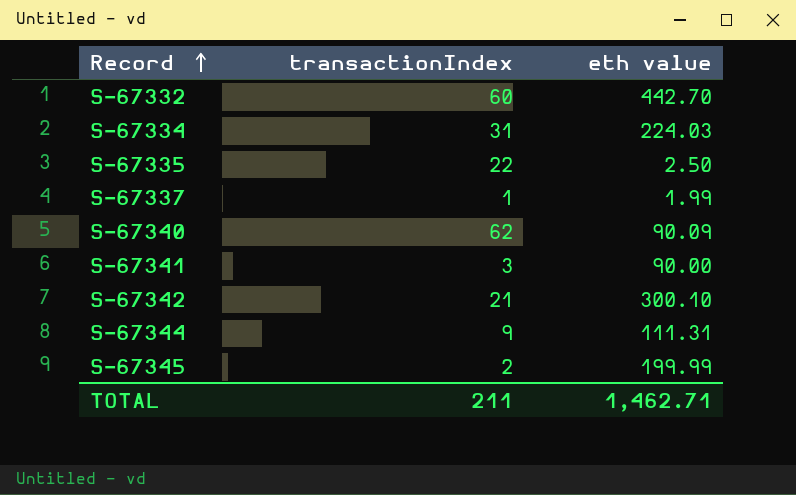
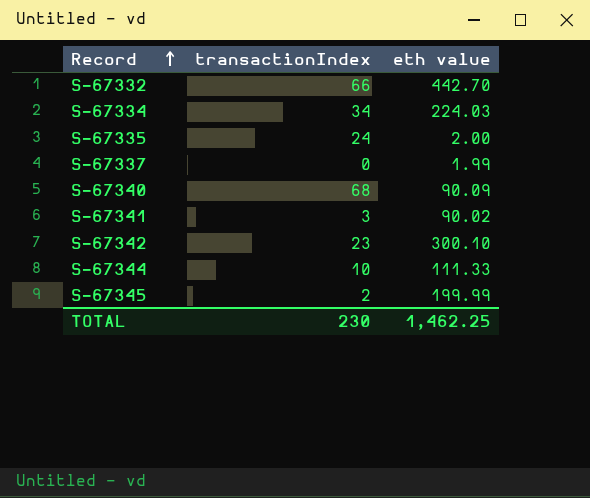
S-67332 | transactionIndex: 60 -> 66
S-67334 | transactionIndex: 31 -> 34
S-67335 | transactionIndex: 22 -> 24
S-67335 | eth value: 2.50 -> 2.00
S-67337 | transactionIndex: 1 -> 0
S-67340 | transactionIndex: 62 -> 68
S-67341 | eth value: 90.00 -> 90.02
S-67342 | transactionIndex: 21 -> 23
S-67344 | transactionIndex: 9 -> 10
S-67344 | eth value: 111.31 -> 111.33
TOTAL | transactionIndex: 211 -> 230
TOTAL | eth value: 1,462.71 -> 1,462.25

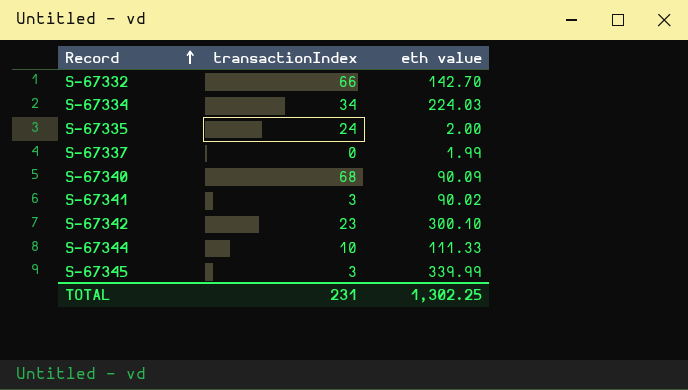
S-67332 | eth value: 442.70 -> 142.70
S-67345 | transactionIndex: 2 -> 3
S-67345 | eth value: 199.99 -> 339.99
TOTAL | transactionIndex: 230 -> 231
TOTAL | eth value: 1,462.25 -> 1,302.25

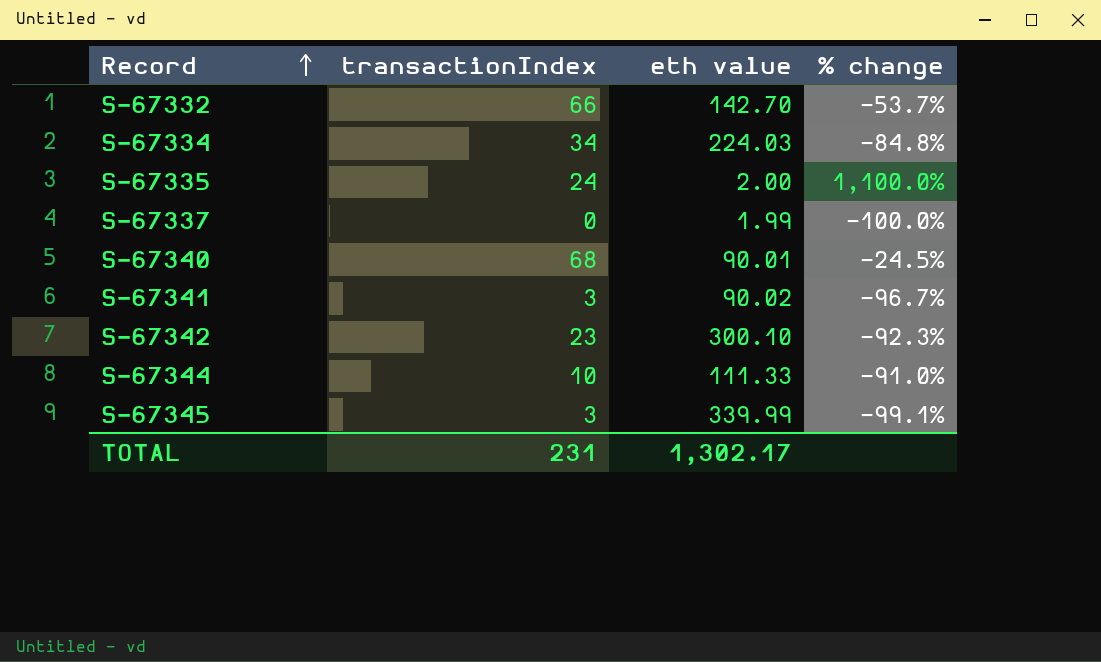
column % change | formula: none -> ([transactionIndex] - [eth value]) / [eth value]
S-67340 | eth value: 90.09 -> 90.01
TOTAL | eth value: 1,302.25 -> 1,302.17

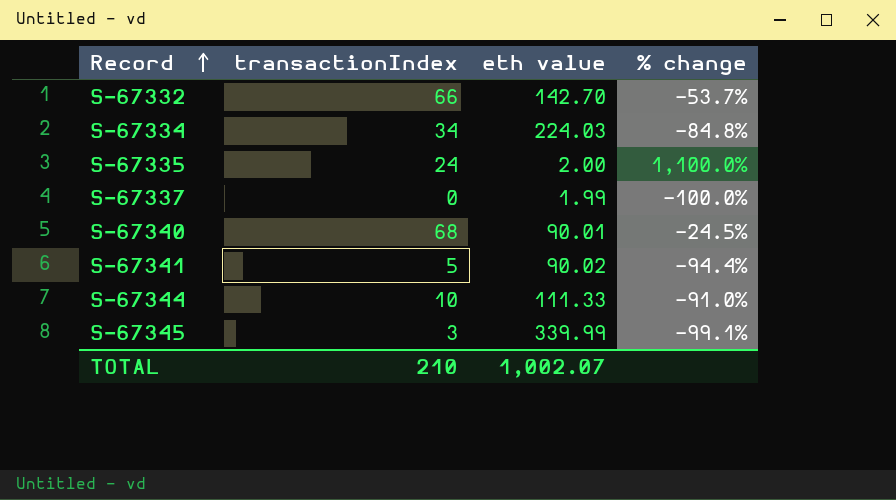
row S-67342: 23 | 300.10 | -92.3% -> none
S-67341 | transactionIndex: 3 -> 5
S-67341 | % change: -96.7% -> -94.4%
TOTAL | transactionIndex: 231 -> 210
TOTAL | eth value: 1,302.17 -> 1,002.07

